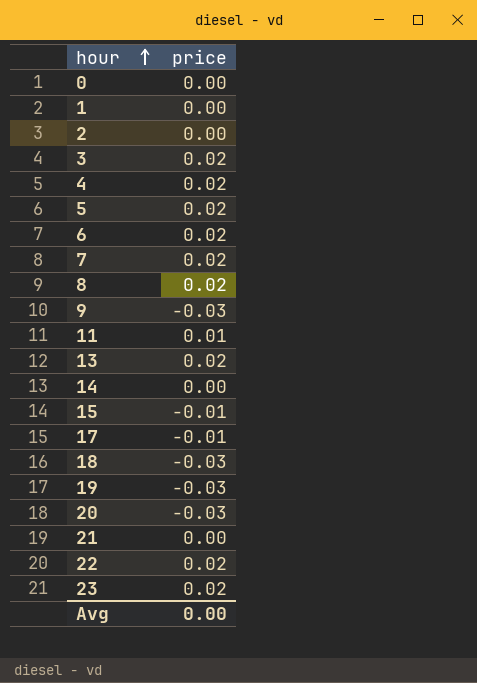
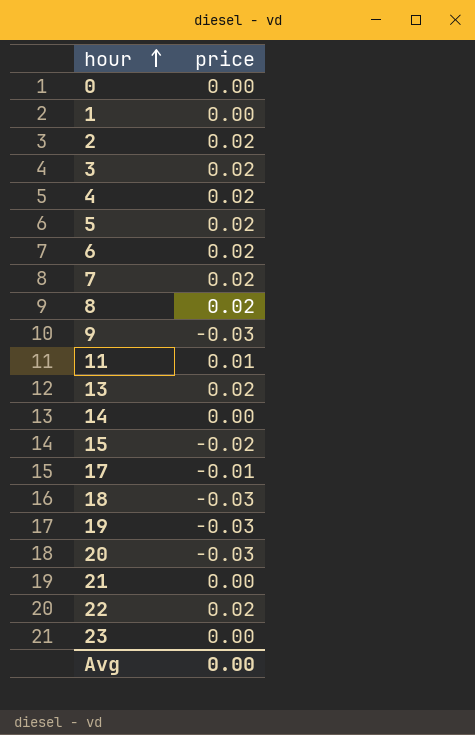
2 | price: 0.00 -> 0.02
15 | price: -0.01 -> -0.02
23 | price: 0.02 -> 0.00

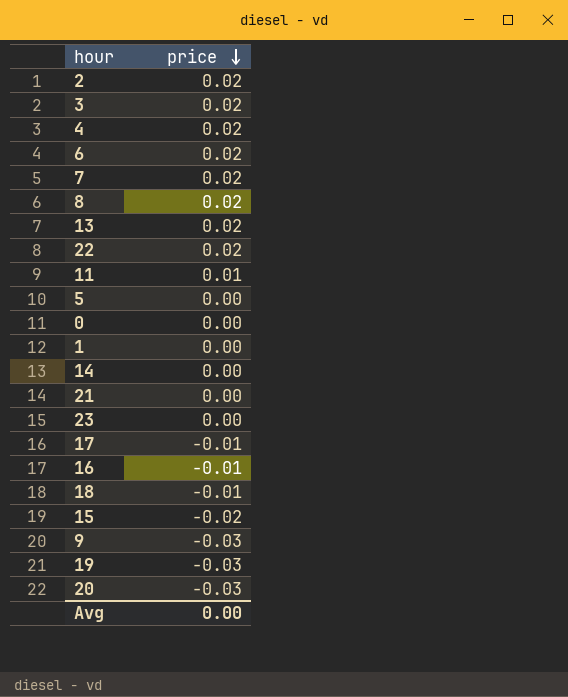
row order: hour ascending -> price descending
5 | price: 0.02 -> 0.00
row 16: none -> -0.01
18 | price: -0.03 -> -0.01

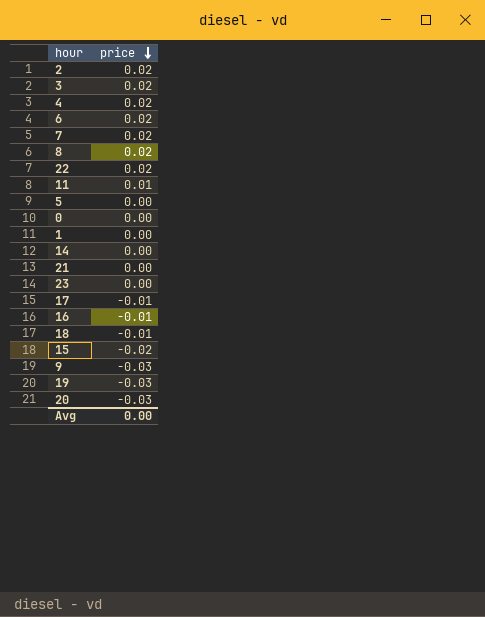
row 13: 0.02 -> none

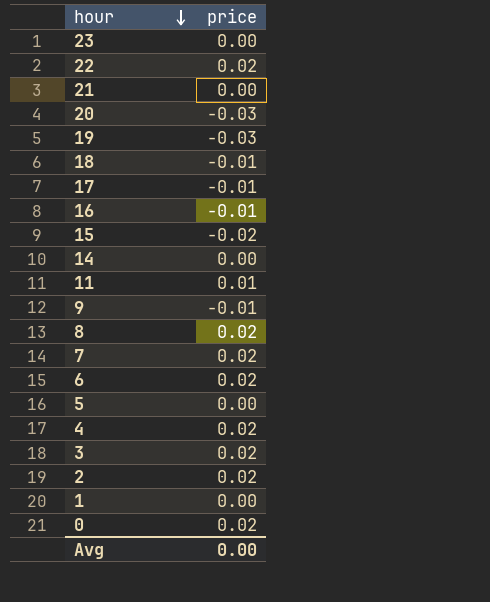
row order: price descending -> hour descending
9 | price: -0.03 -> -0.01
0 | price: 0.00 -> 0.02

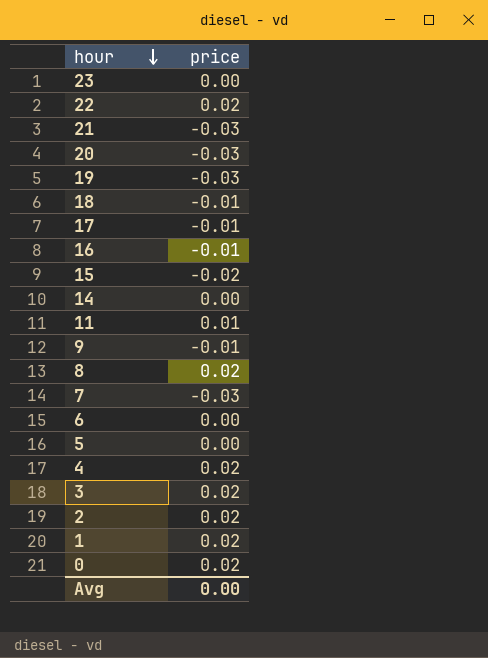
21 | price: 0.00 -> -0.03
7 | price: 0.02 -> -0.03
6 | price: 0.02 -> 0.00
1 | price: 0.00 -> 0.02

